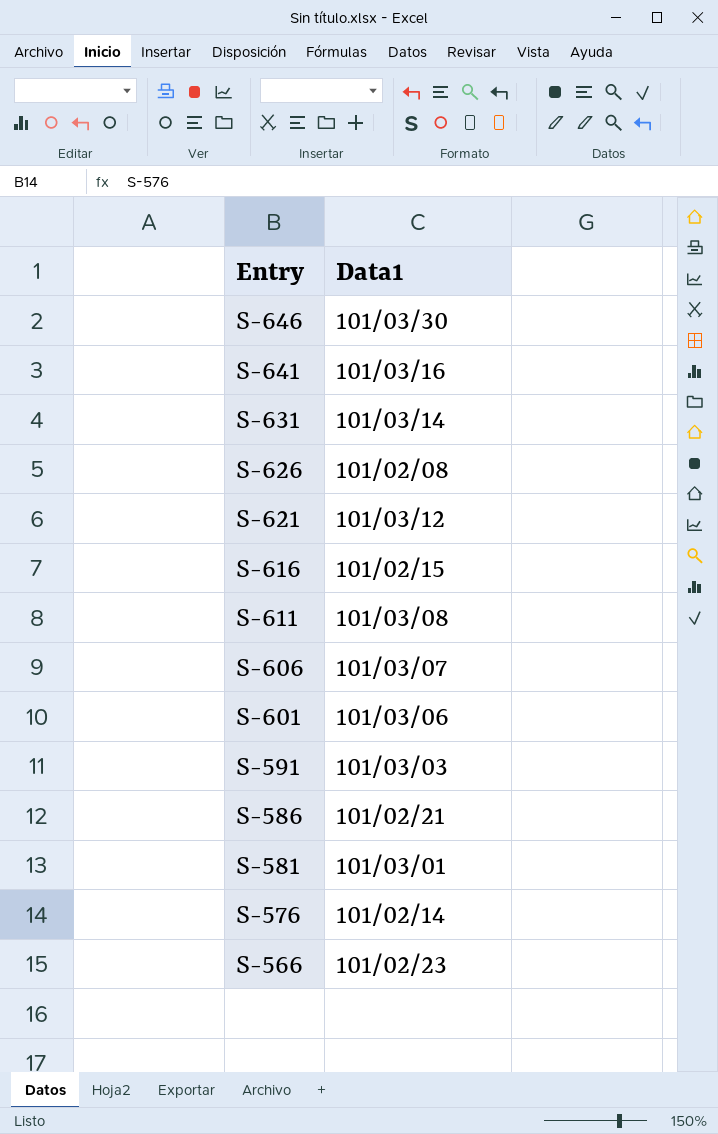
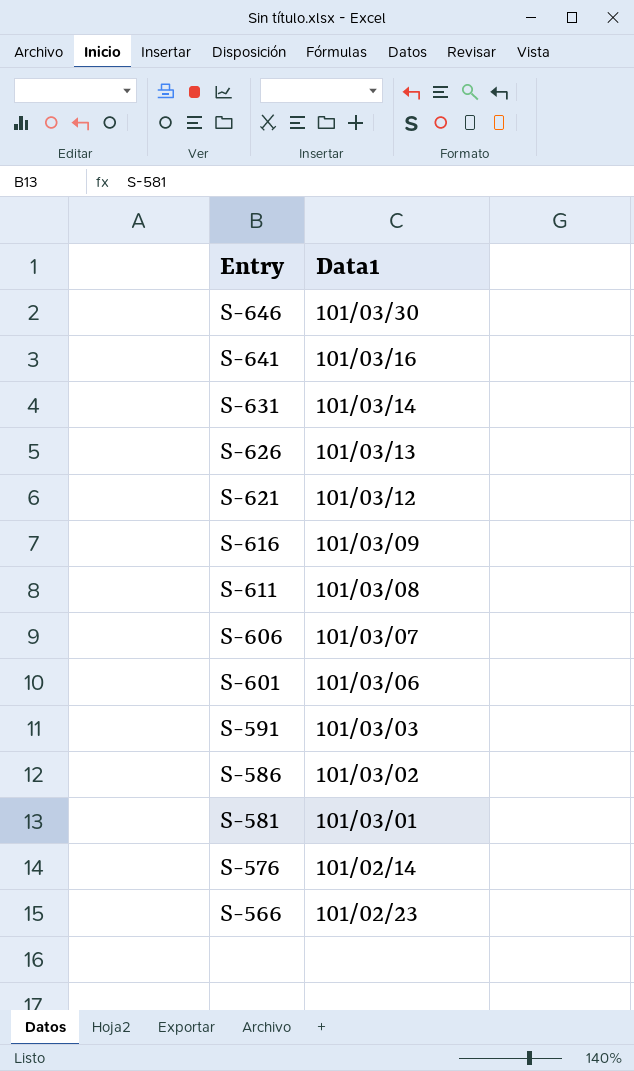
S-626 | Data1: 101/02/08 -> 101/03/13
S-616 | Data1: 101/02/15 -> 101/03/09
S-586 | Data1: 101/02/21 -> 101/03/02

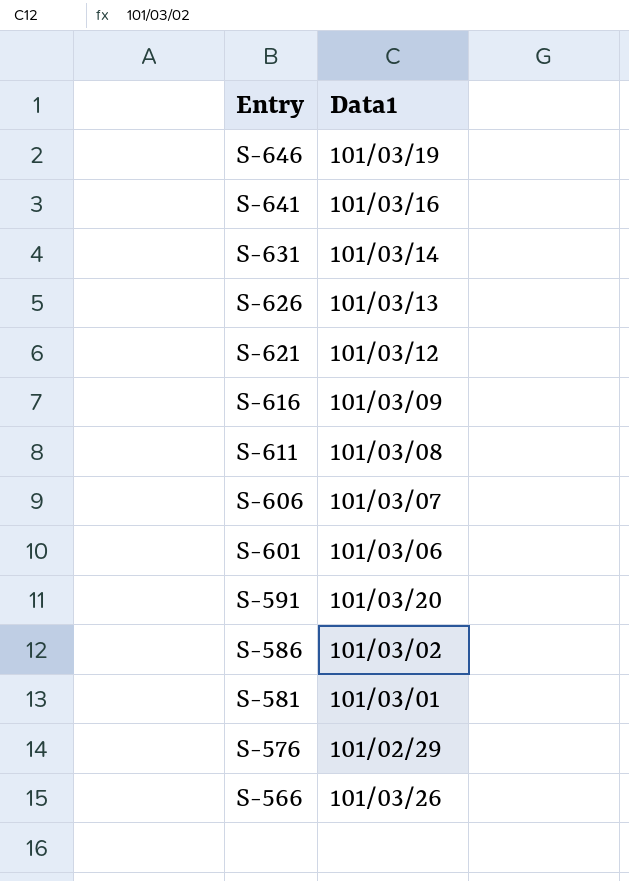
S-646 | Data1: 101/03/30 -> 101/03/19
S-591 | Data1: 101/03/03 -> 101/03/20
S-576 | Data1: 101/02/14 -> 101/02/29
S-566 | Data1: 101/02/23 -> 101/03/26

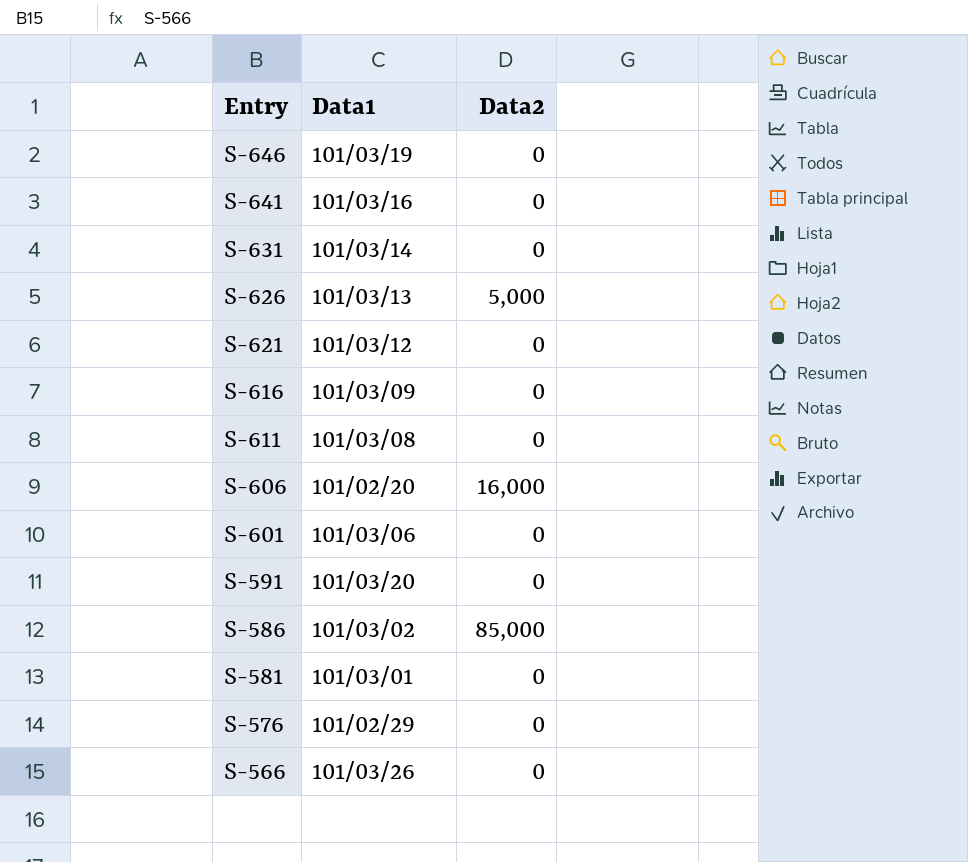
column Data2 | position: none -> 3
S-606 | Data1: 101/03/07 -> 101/02/20

